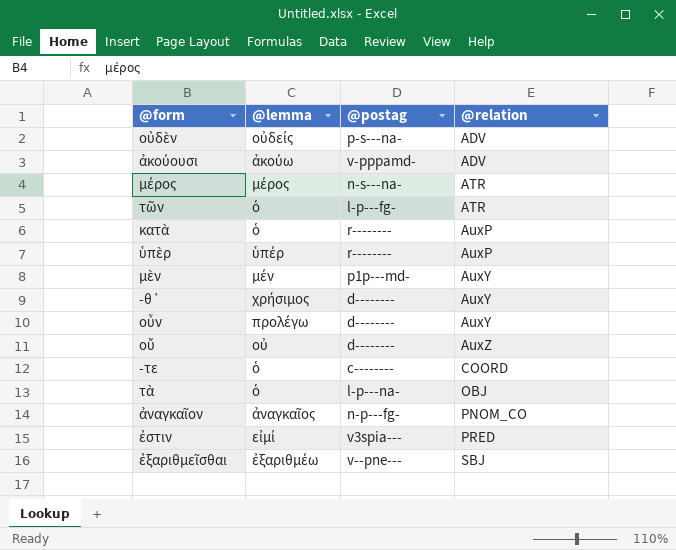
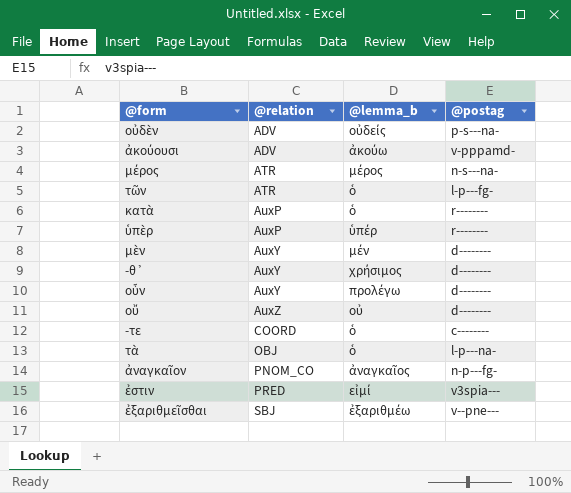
column @relation | position: 4 -> 2
column name: @lemma -> @lemma_b
μὲν | @postag: p1p---md- -> d--------

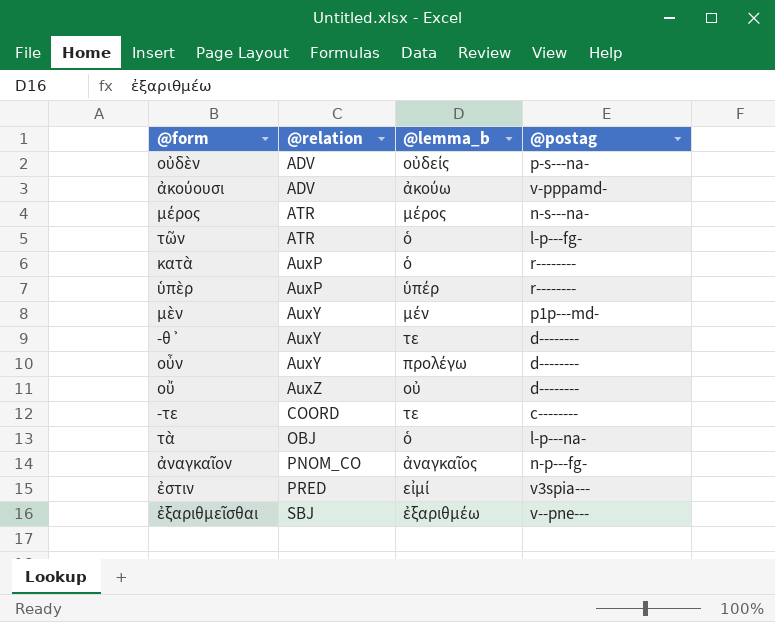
μὲν | @postag: d-------- -> p1p---md-
-θ᾽ | @lemma_b: χρήσιμος -> τε
-τε | @lemma_b: ὁ -> τε

